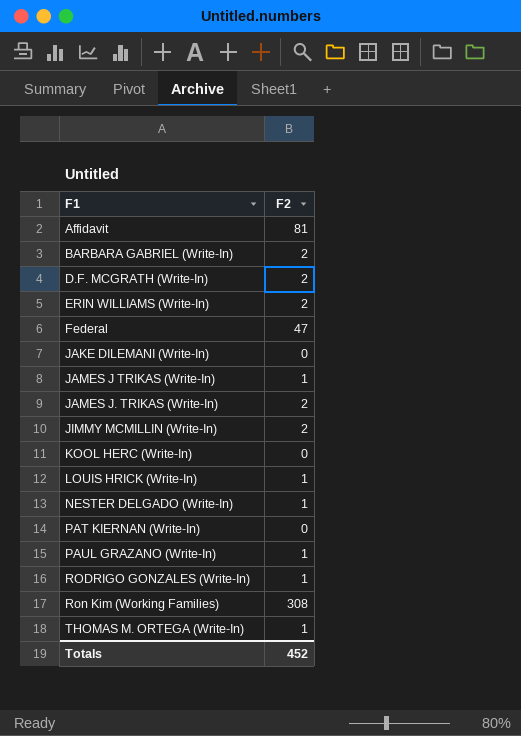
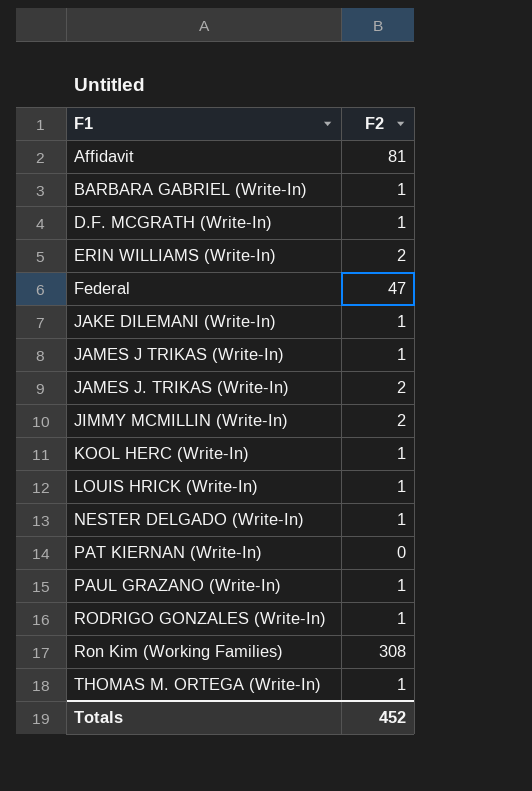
BARBARA GABRIEL (Write-In) | F2: 2 -> 1
D.F. MCGRATH (Write-In) | F2: 2 -> 1
JAKE DILEMANI (Write-In) | F2: 0 -> 1
KOOL HERC (Write-In) | F2: 0 -> 1

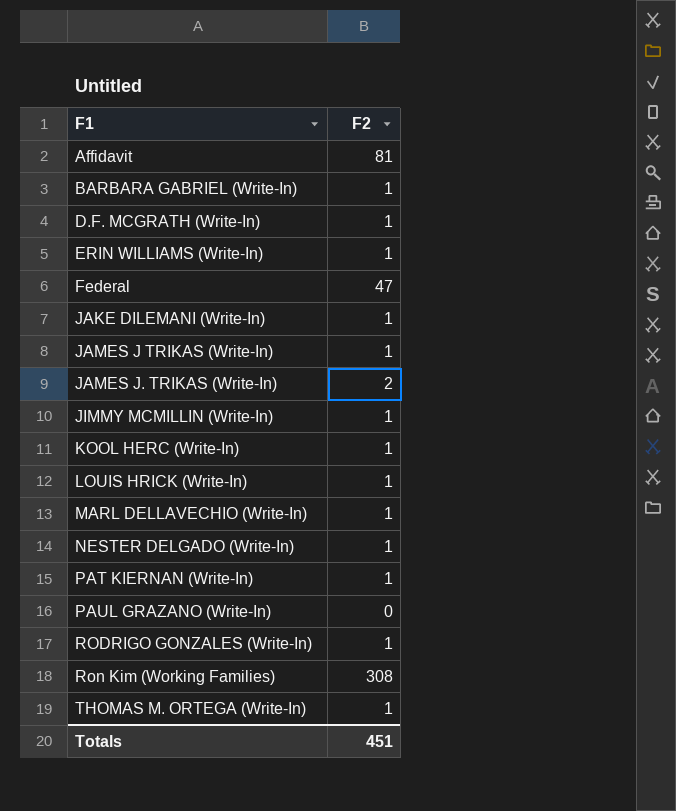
ERIN WILLIAMS (Write-In) | F2: 2 -> 1
JIMMY MCMILLIN (Write-In) | F2: 2 -> 1
row MARL DELLAVECHIO (Write-In): none -> 1
PAT KIERNAN (Write-In) | F2: 0 -> 1
PAUL GRAZANO (Write-In) | F2: 1 -> 0
Totals | F2: 452 -> 451

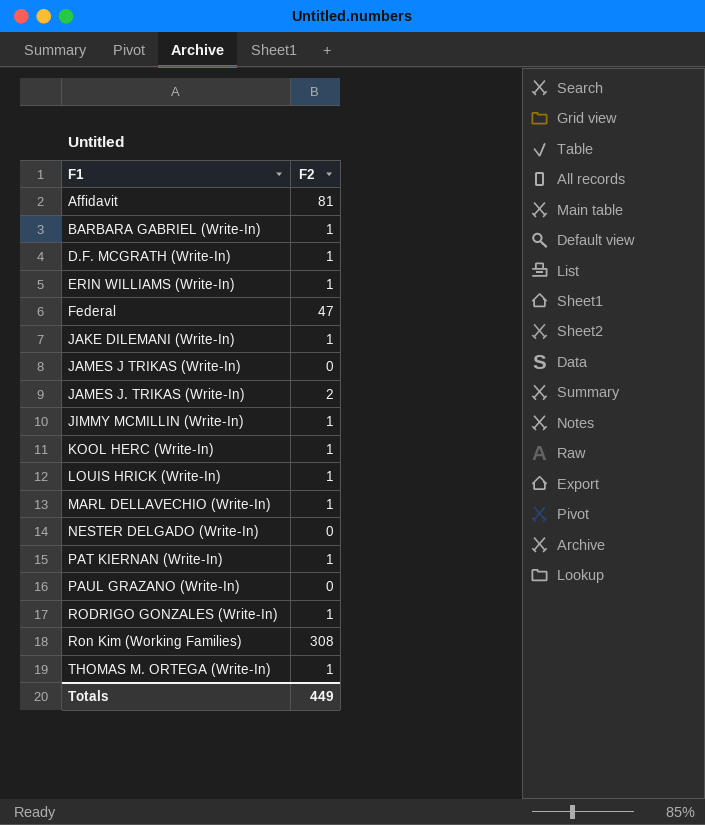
JAMES J TRIKAS (Write-In) | F2: 1 -> 0
NESTER DELGADO (Write-In) | F2: 1 -> 0
Totals | F2: 451 -> 449

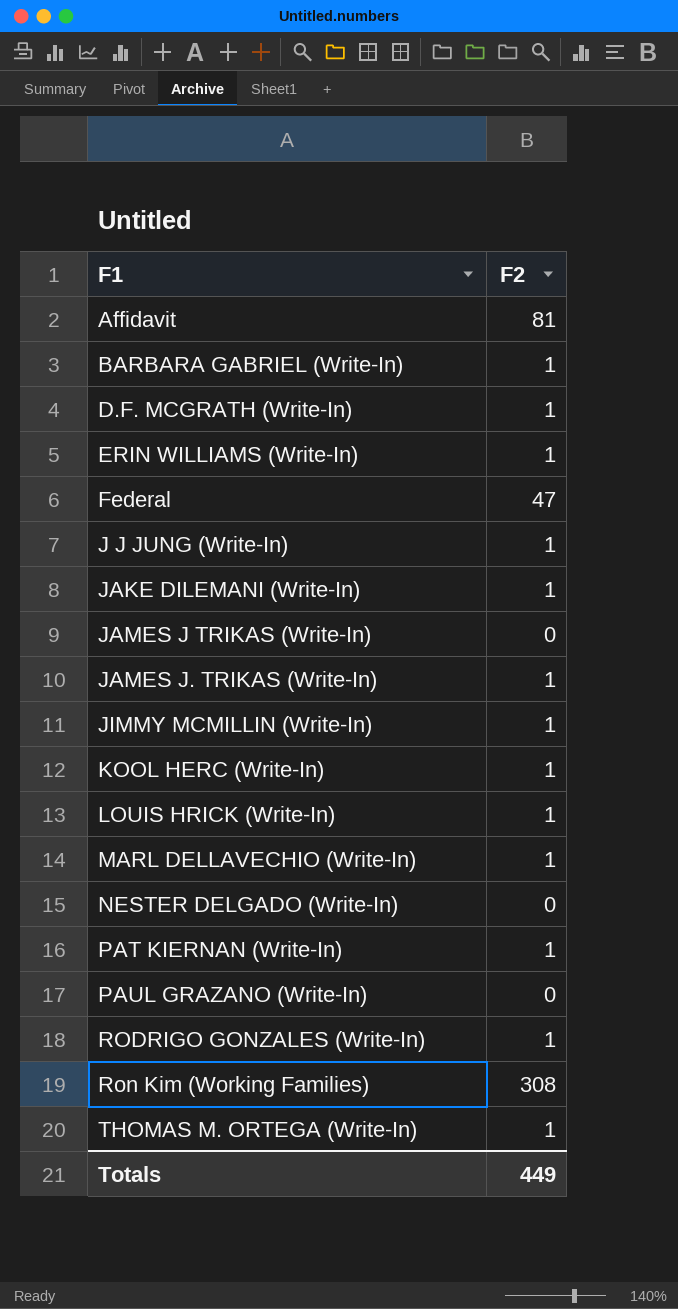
row J J JUNG (Write-In): none -> 1
JAMES J. TRIKAS (Write-In) | F2: 2 -> 1

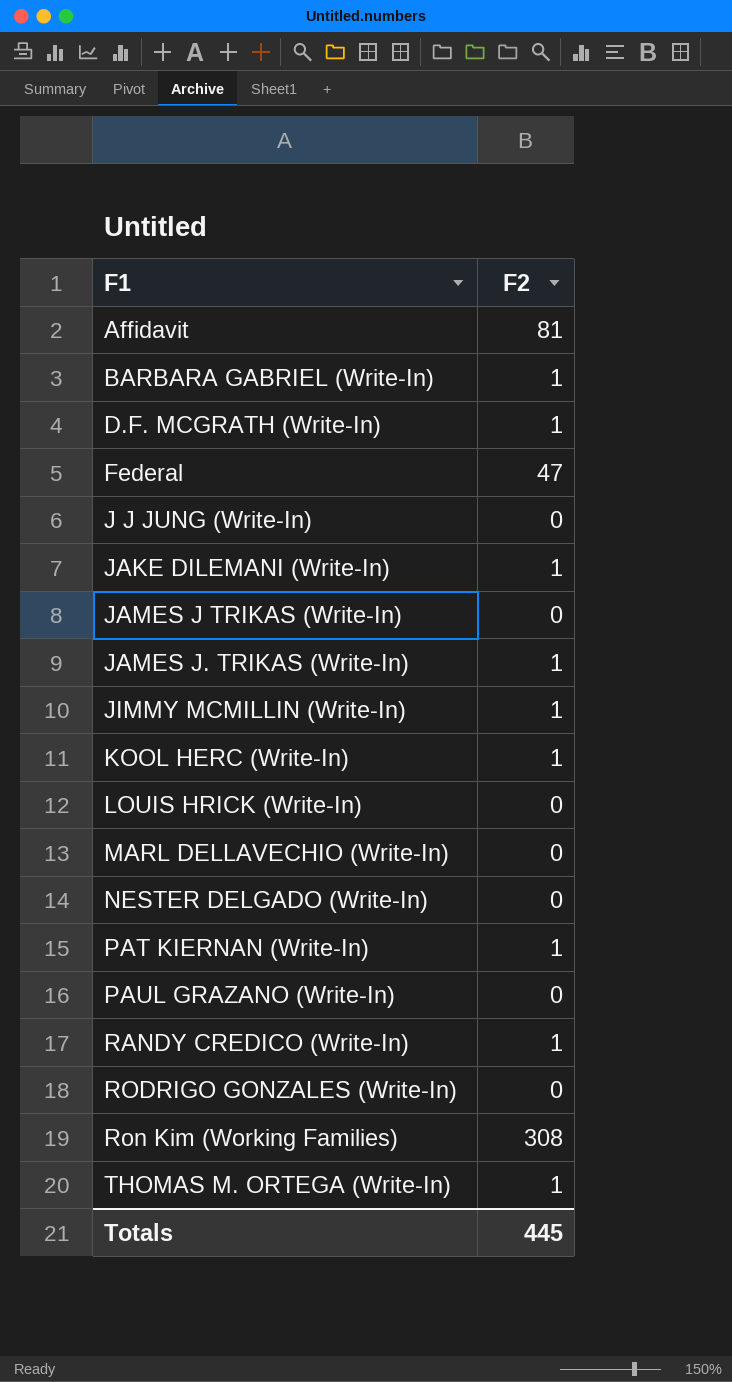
row ERIN WILLIAMS (Write-In): 1 -> none
J J JUNG (Write-In) | F2: 1 -> 0
LOUIS HRICK (Write-In) | F2: 1 -> 0
MARL DELLAVECHIO (Write-In) | F2: 1 -> 0
row RANDY CREDICO (Write-In): none -> 1
RODRIGO GONZALES (Write-In) | F2: 1 -> 0
Totals | F2: 449 -> 445

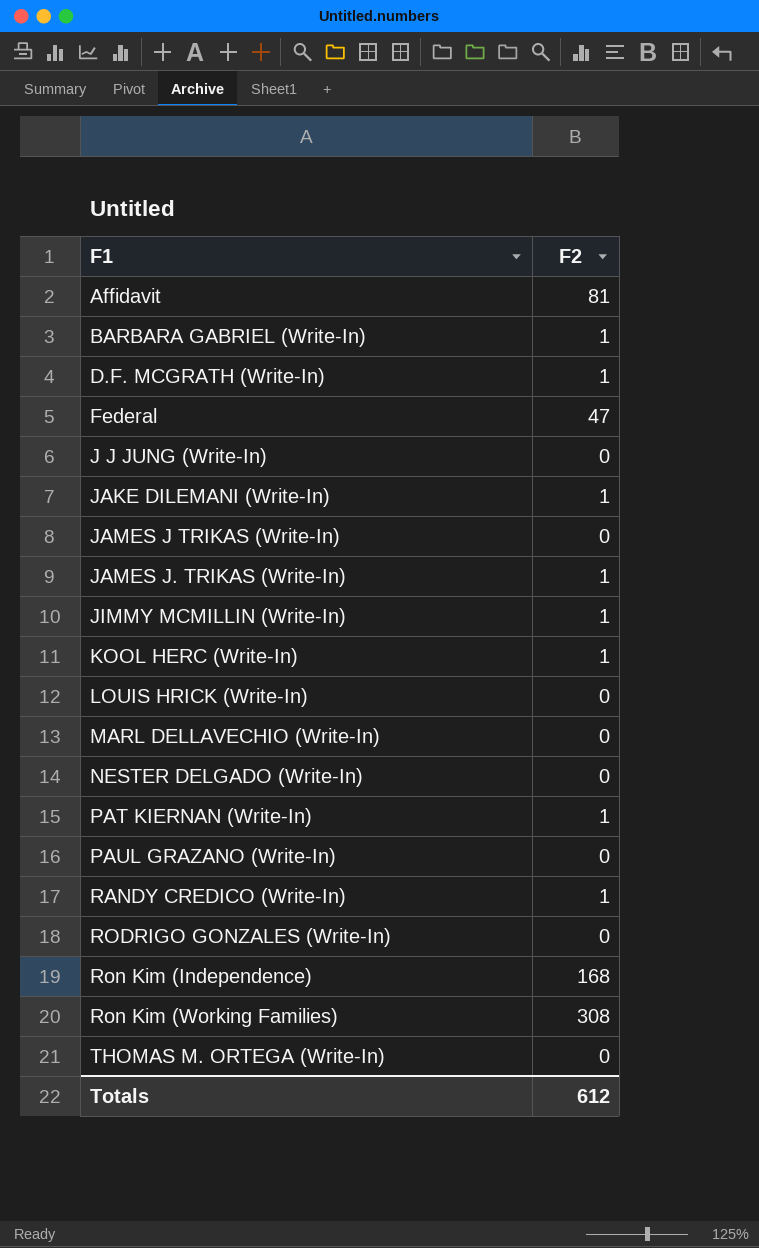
row Ron Kim (Independence): none -> 168
THOMAS M. ORTEGA (Write-In) | F2: 1 -> 0
Totals | F2: 445 -> 612

